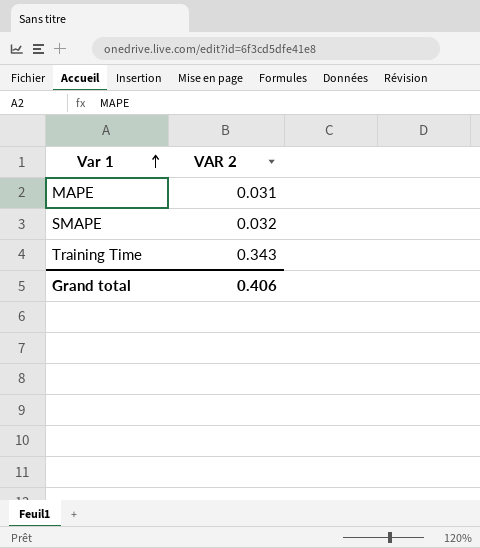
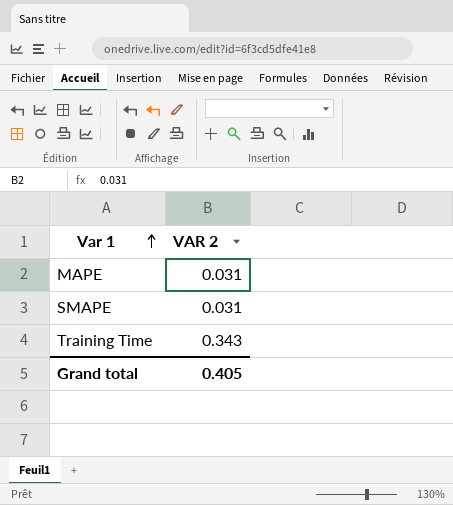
SMAPE | VAR 2: 0.032 -> 0.031
Grand total | VAR 2: 0.406 -> 0.405

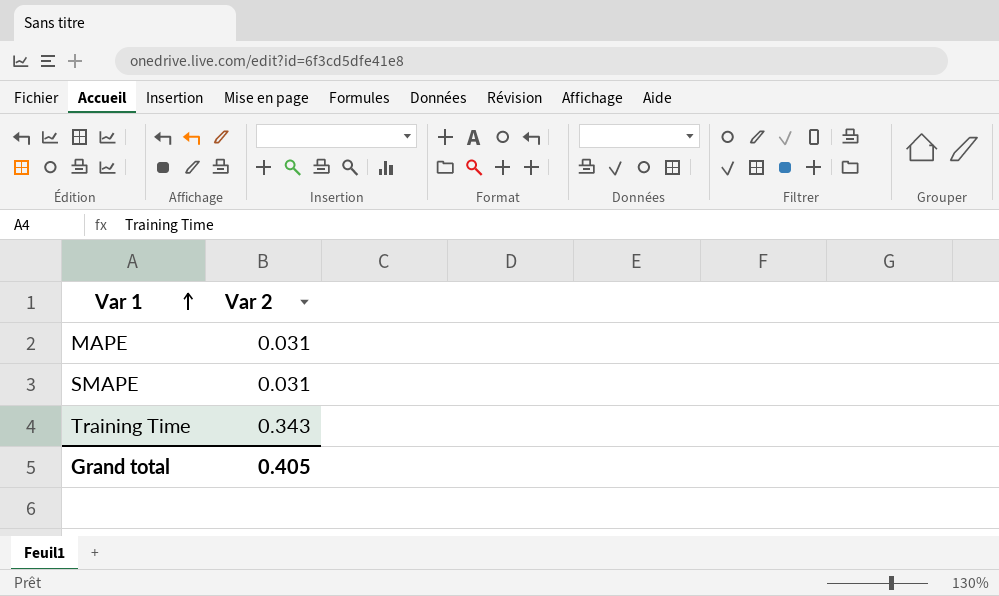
column name: VAR 2 -> Var 2

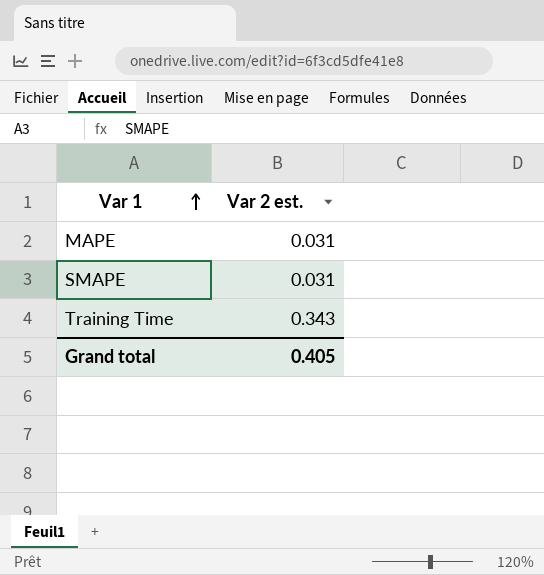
column name: Var 2 -> Var 2 est.

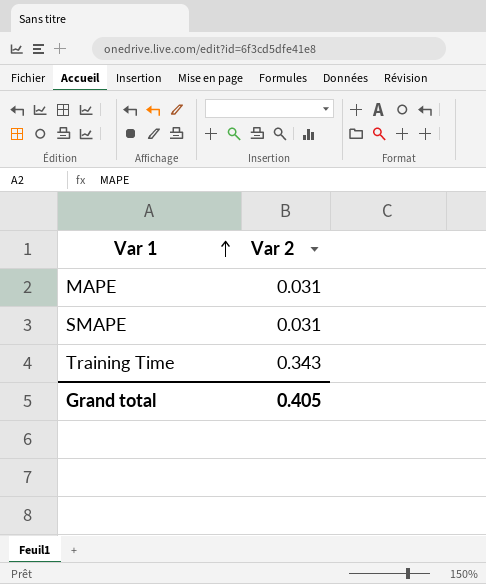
column name: Var 2 est. -> Var 2

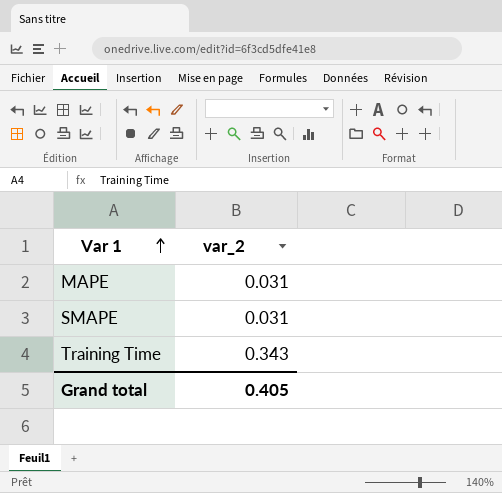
column name: Var 2 -> var_2

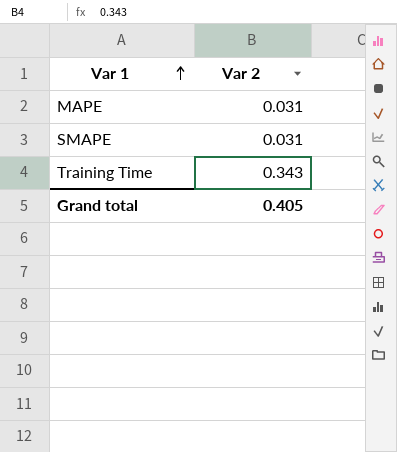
column name: var_2 -> Var 2

